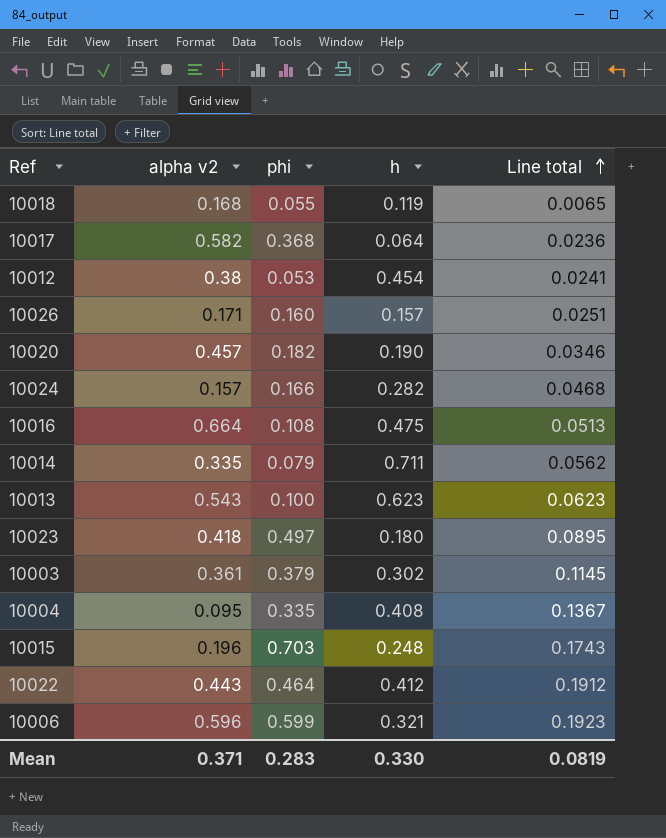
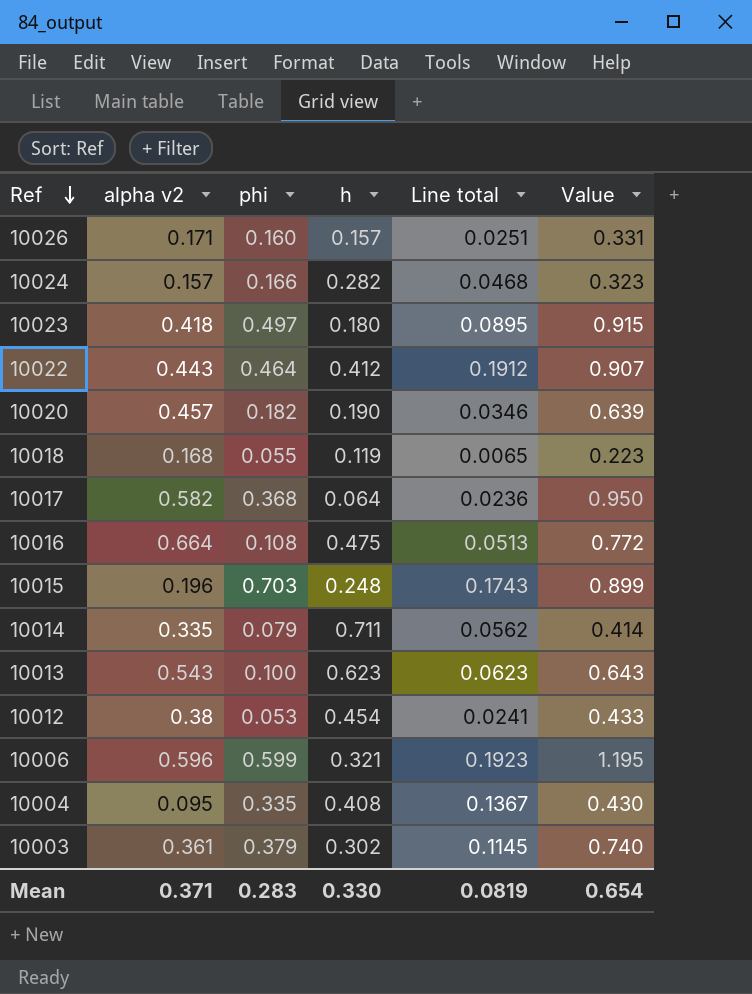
row order: Line total ascending -> Ref descending
column Value | formula: none -> [alpha v2] + [phi]

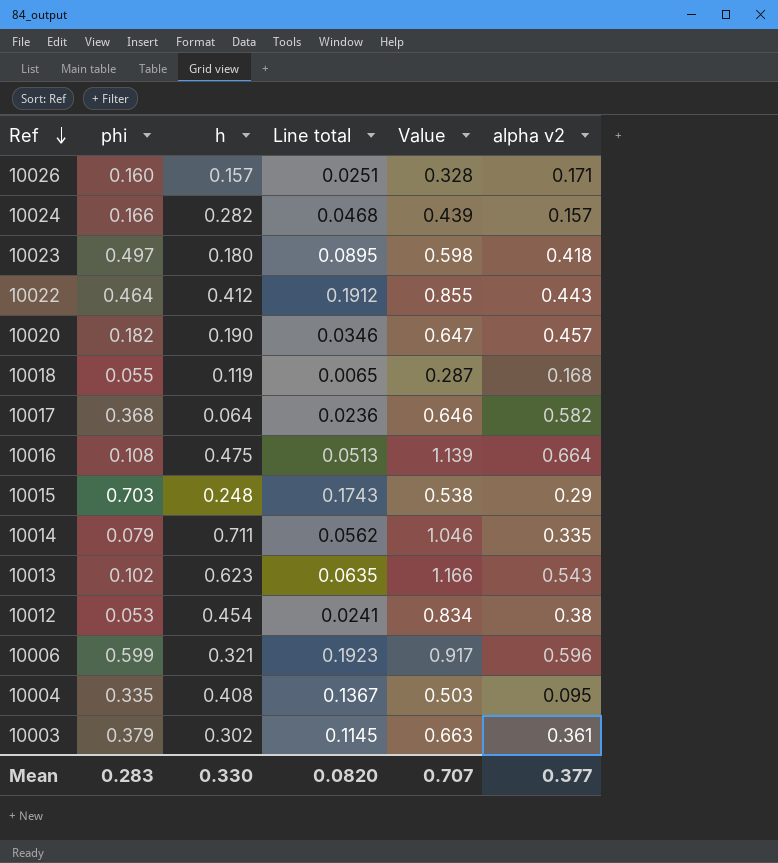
column Value | formula: [alpha v2] + [phi] -> [h] + [alpha v2]
column alpha v2 | position: 2 -> 6
10015 | alpha v2: 0.196 -> 0.29
10013 | phi: 0.100 -> 0.102
10013 | Line total: 0.0623 -> 0.0635
Mean | Line total: 0.0819 -> 0.0820
Mean | Value: 0.654 -> 0.707
Mean | alpha v2: 0.371 -> 0.377

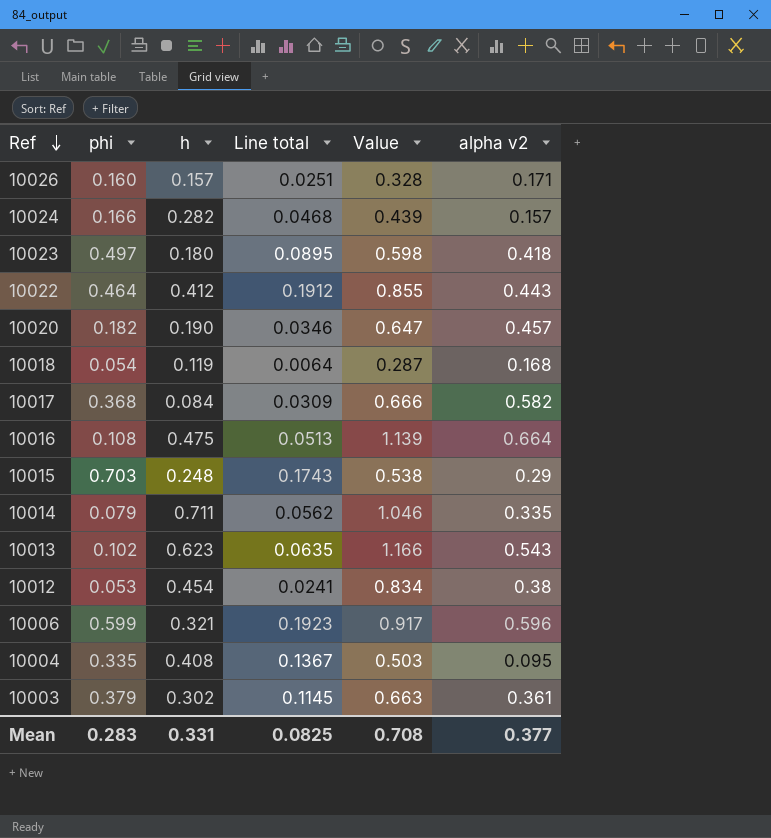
10018 | phi: 0.055 -> 0.054
10018 | Line total: 0.0065 -> 0.0064
10017 | h: 0.064 -> 0.084
10017 | Line total: 0.0236 -> 0.0309
10017 | Value: 0.646 -> 0.666
Mean | h: 0.330 -> 0.331
Mean | Line total: 0.0820 -> 0.0825
Mean | Value: 0.707 -> 0.708

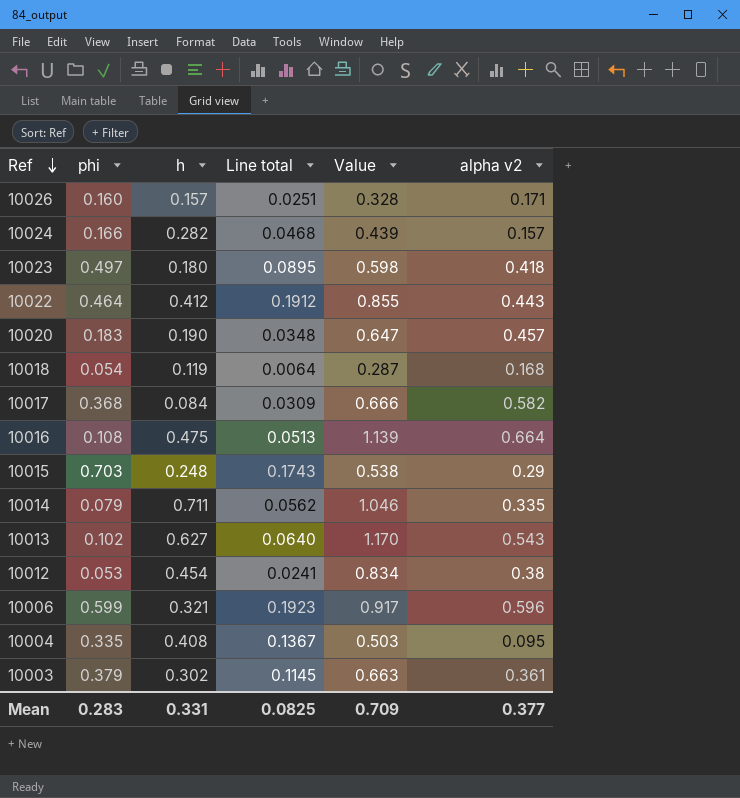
10020 | phi: 0.182 -> 0.183
10020 | Line total: 0.0346 -> 0.0348
10013 | h: 0.623 -> 0.627
10013 | Line total: 0.0635 -> 0.0640
10013 | Value: 1.166 -> 1.170
Mean | Value: 0.708 -> 0.709

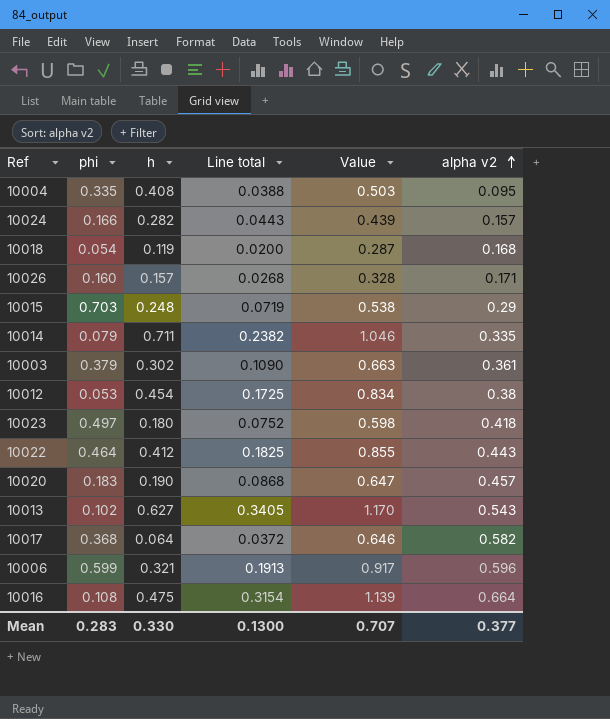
row order: Ref descending -> alpha v2 ascending
column Line total | formula: [phi] * [h] -> [h] * [alpha v2]
10017 | h: 0.084 -> 0.064
10017 | Value: 0.666 -> 0.646
Mean | h: 0.331 -> 0.330
Mean | Line total: 0.0825 -> 0.1300
Mean | Value: 0.709 -> 0.707

